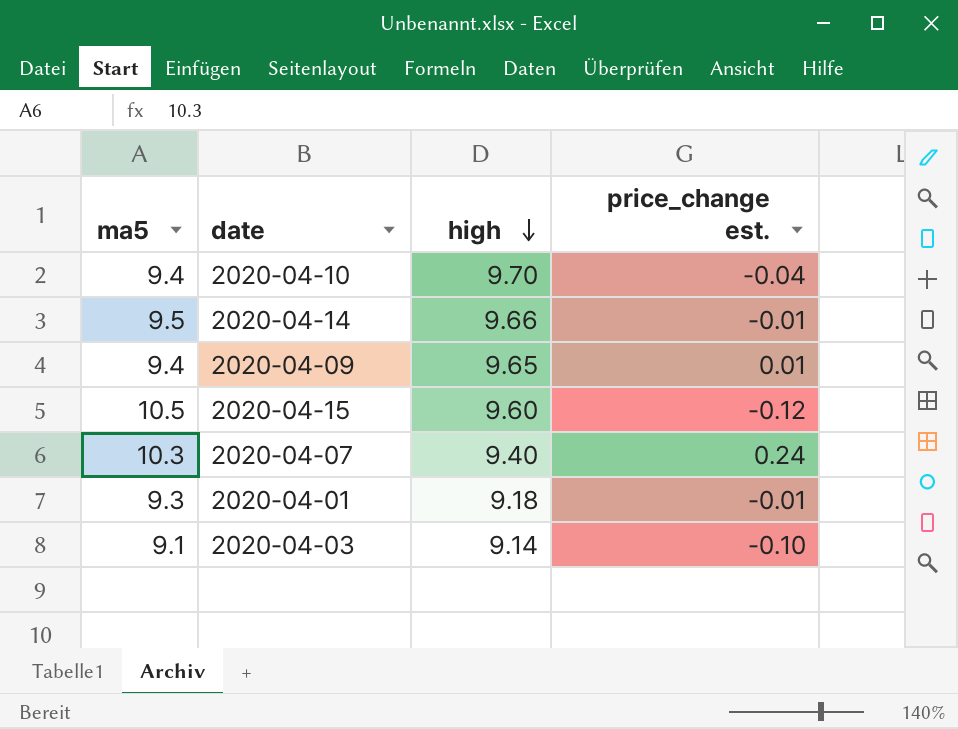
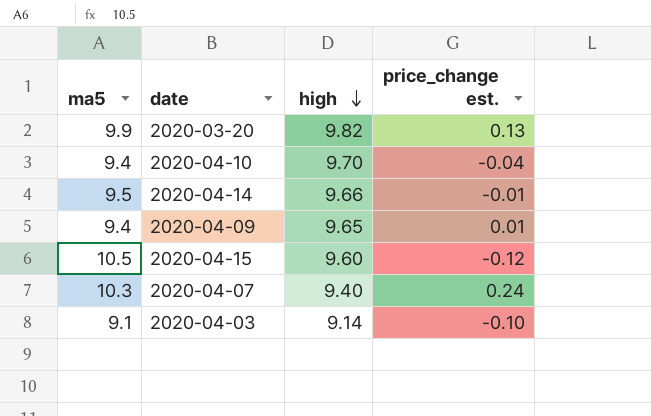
row 2020-04-01: 9.3 | 9.18 | -0.01 -> none
row 2020-03-20: none -> 9.9 | 9.82 | 0.13

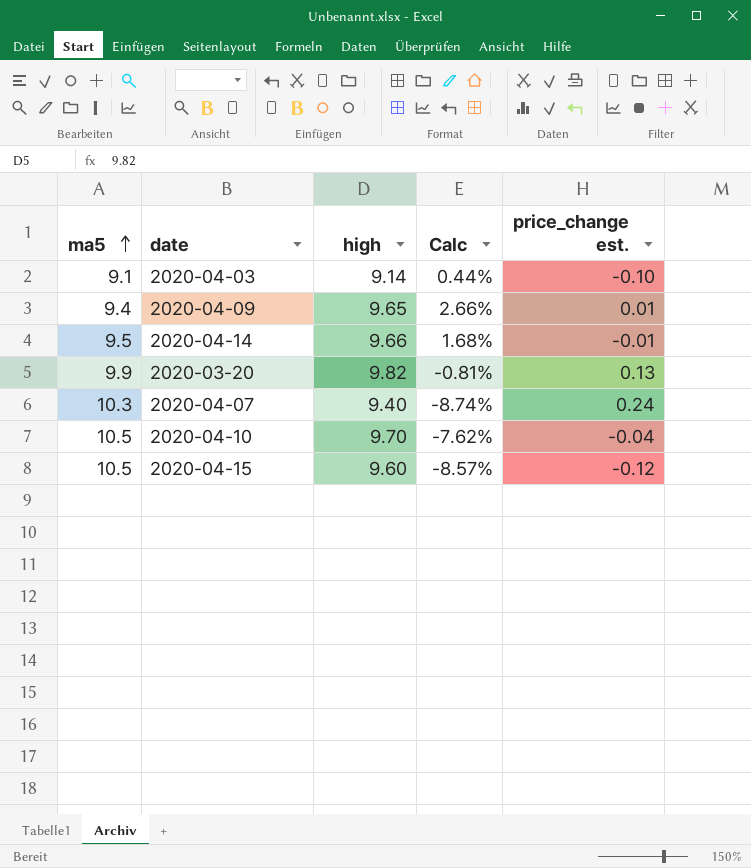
row order: high descending -> ma5 ascending
column Calc | formula: none -> ([high] - [ma5]) / [ma5]
2020-04-10 | ma5: 9.4 -> 10.5

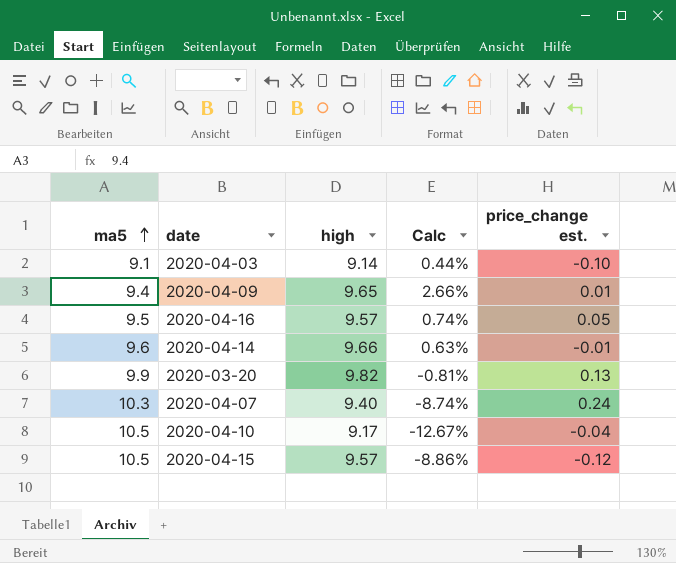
row 2020-04-16: none -> 9.5 | 9.57 | 0.74% | 0.05
2020-04-14 | ma5: 9.5 -> 9.6
2020-04-14 | Calc: 1.68% -> 0.63%
2020-04-10 | high: 9.70 -> 9.17
2020-04-10 | Calc: -7.62% -> -12.67%
2020-04-15 | high: 9.60 -> 9.57
2020-04-15 | Calc: -8.57% -> -8.86%

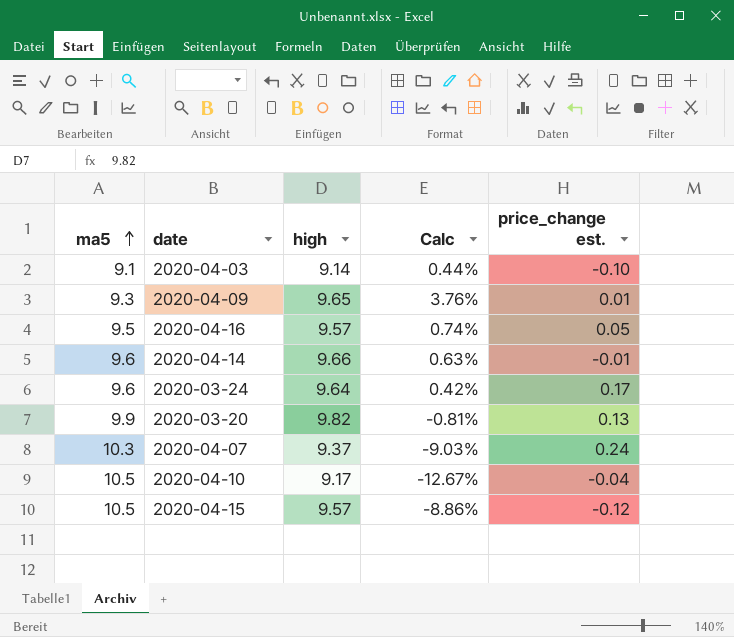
2020-04-09 | ma5: 9.4 -> 9.3
2020-04-09 | Calc: 2.66% -> 3.76%
row 2020-03-24: none -> 9.6 | 9.64 | 0.42% | 0.17
2020-04-07 | high: 9.40 -> 9.37
2020-04-07 | Calc: -8.74% -> -9.03%

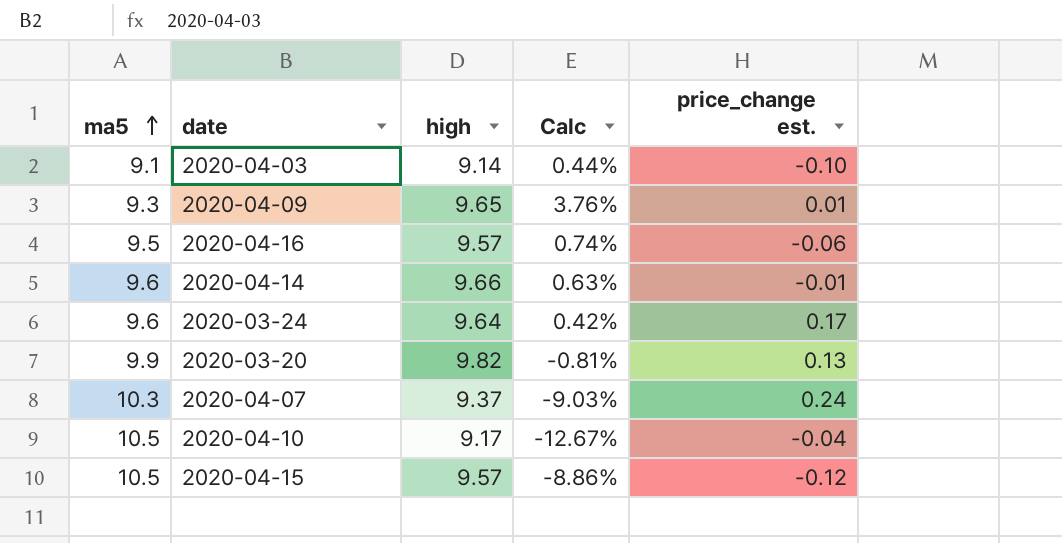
2020-04-16 | price_change est.: 0.05 -> -0.06

